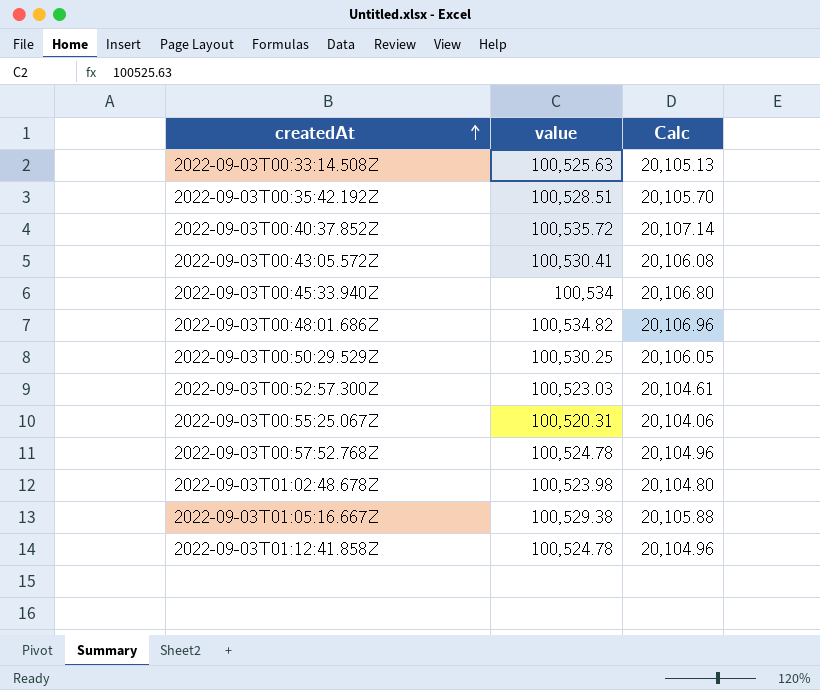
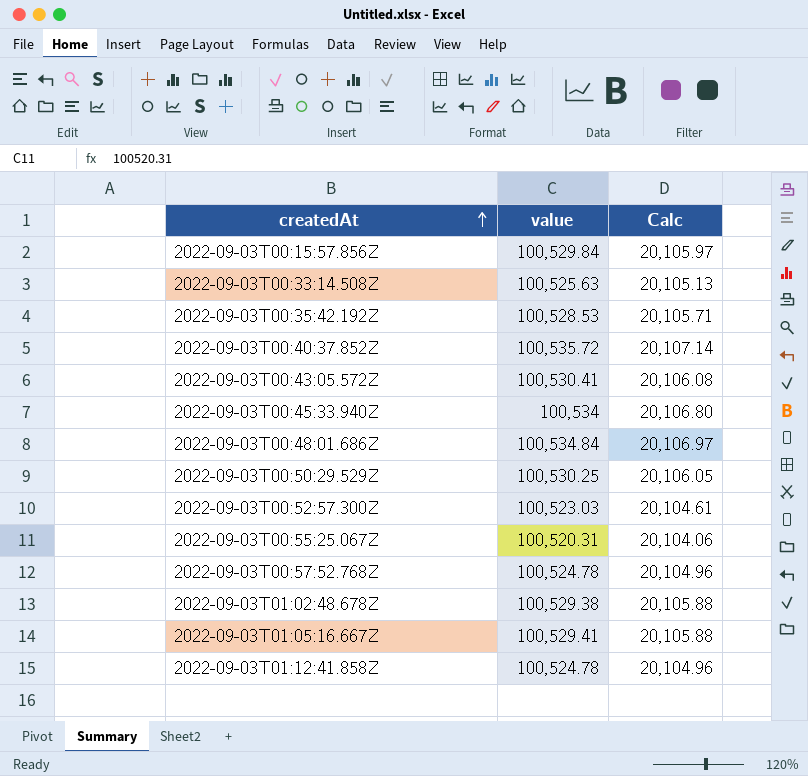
row 2022-09-03T00:15:57.856Z: none -> 100,529.84 | 20,105.97
2022-09-03T00:35:42.192Z | value: 100,528.51 -> 100,528.53
2022-09-03T00:35:42.192Z | Calc: 20,105.70 -> 20,105.71
2022-09-03T00:48:01.686Z | value: 100,534.82 -> 100,534.84
2022-09-03T00:48:01.686Z | Calc: 20,106.96 -> 20,106.97
2022-09-03T01:02:48.678Z | value: 100,523.98 -> 100,529.38
2022-09-03T01:02:48.678Z | Calc: 20,104.80 -> 20,105.88
2022-09-03T01:05:16.667Z | value: 100,529.38 -> 100,529.41

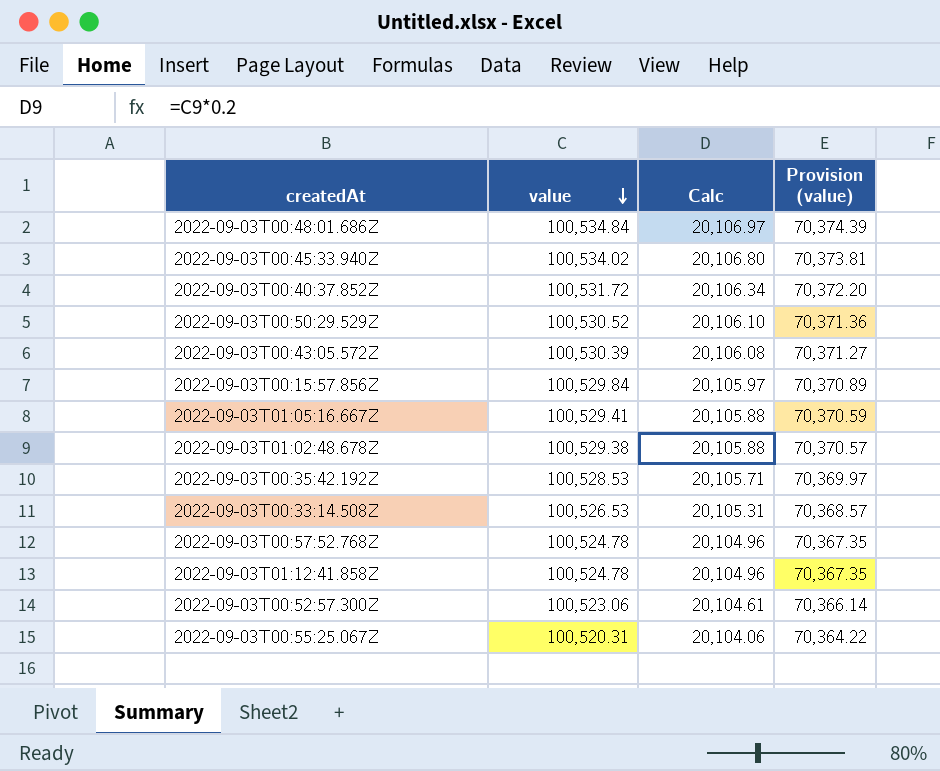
row order: createdAt ascending -> value descending
column Provision (value) | formula: none -> [value] * 0.7
2022-09-03T00:45:33.940Z | value: 100,534 -> 100,534.02
2022-09-03T00:40:37.852Z | value: 100,535.72 -> 100,531.72
2022-09-03T00:40:37.852Z | Calc: 20,107.14 -> 20,106.34
2022-09-03T00:50:29.529Z | value: 100,530.25 -> 100,530.52
2022-09-03T00:50:29.529Z | Calc: 20,106.05 -> 20,106.10
2022-09-03T00:43:05.572Z | value: 100,530.41 -> 100,530.39
2022-09-03T00:33:14.508Z | value: 100,525.63 -> 100,526.53
2022-09-03T00:33:14.508Z | Calc: 20,105.13 -> 20,105.31
2022-09-03T00:52:57.300Z | value: 100,523.03 -> 100,523.06

